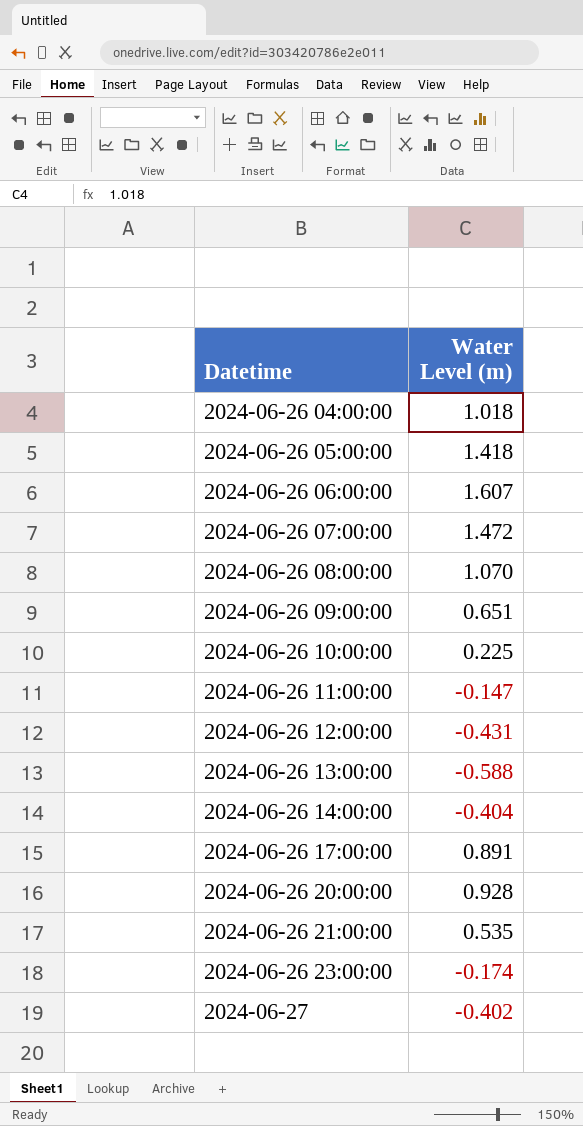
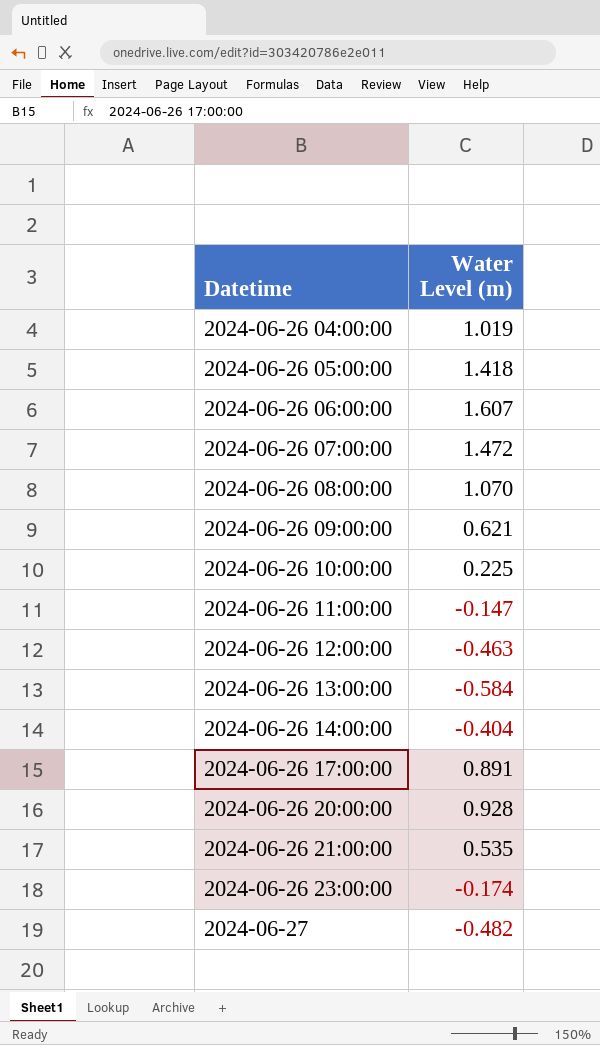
2024-06-26 04:00:00 | Water Level (m): 1.018 -> 1.019
2024-06-26 09:00:00 | Water Level (m): 0.651 -> 0.621
2024-06-26 12:00:00 | Water Level (m): -0.431 -> -0.463
2024-06-26 13:00:00 | Water Level (m): -0.588 -> -0.584
2024-06-27 | Water Level (m): -0.402 -> -0.482

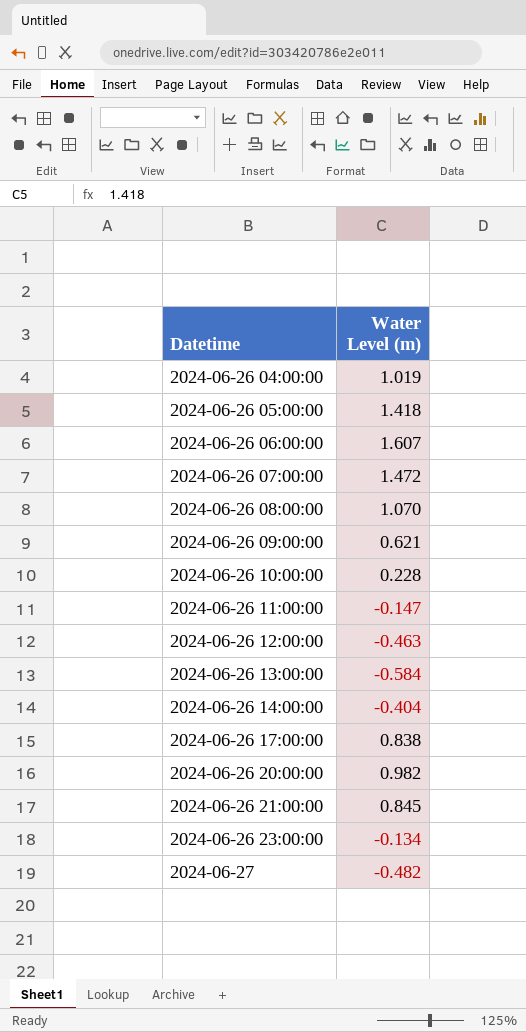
2024-06-26 10:00:00 | Water Level (m): 0.225 -> 0.228
2024-06-26 17:00:00 | Water Level (m): 0.891 -> 0.838
2024-06-26 20:00:00 | Water Level (m): 0.928 -> 0.982
2024-06-26 21:00:00 | Water Level (m): 0.535 -> 0.845
2024-06-26 23:00:00 | Water Level (m): -0.174 -> -0.134

